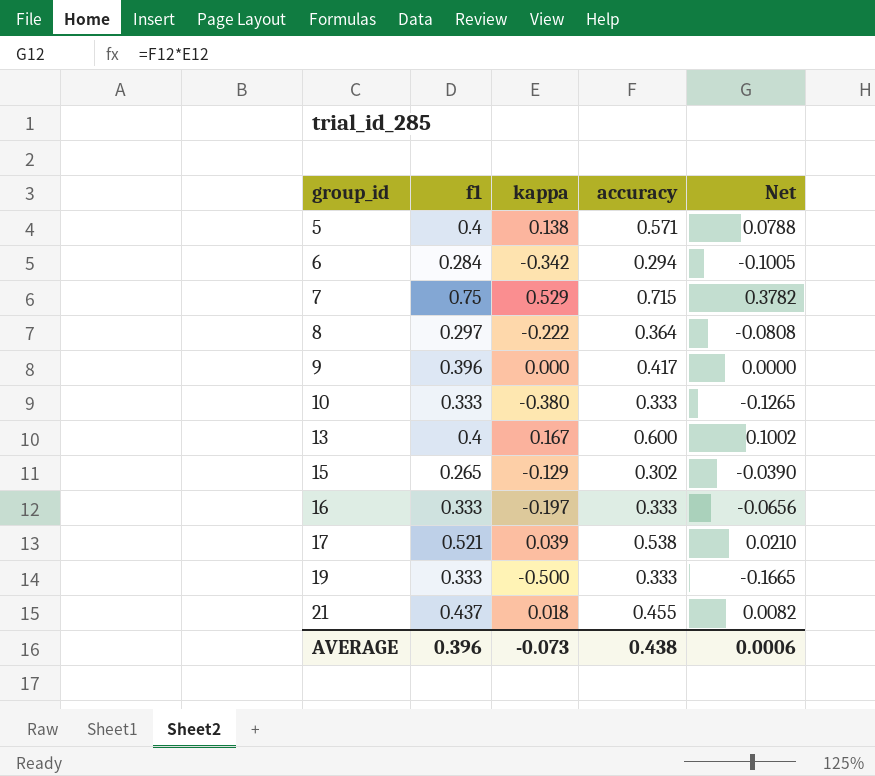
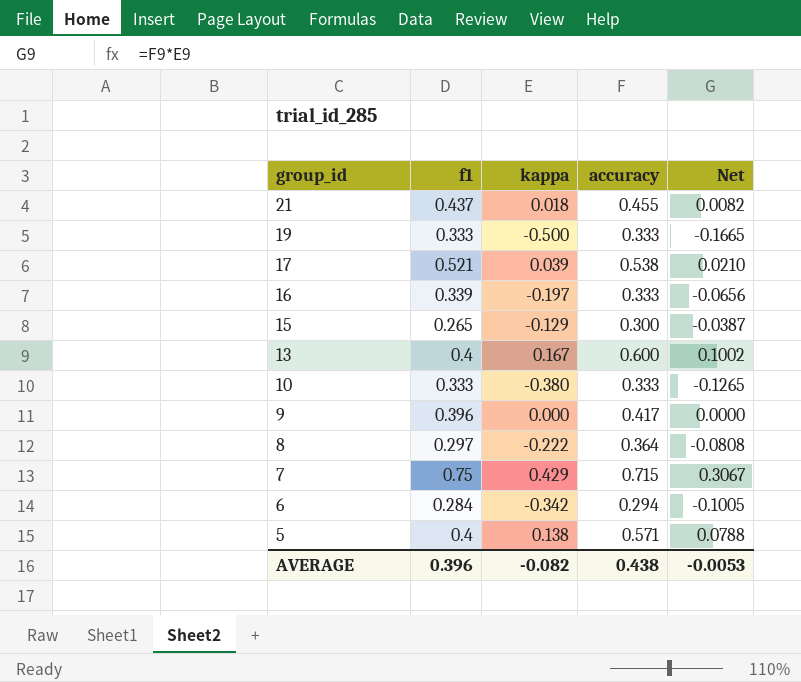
row order: group_id ascending -> group_id descending
16 | f1: 0.333 -> 0.339
15 | accuracy: 0.302 -> 0.300
15 | Net: -0.0390 -> -0.0387
7 | kappa: 0.529 -> 0.429
7 | Net: 0.3782 -> 0.3067
AVERAGE | kappa: -0.073 -> -0.082
AVERAGE | Net: 0.0006 -> -0.0053

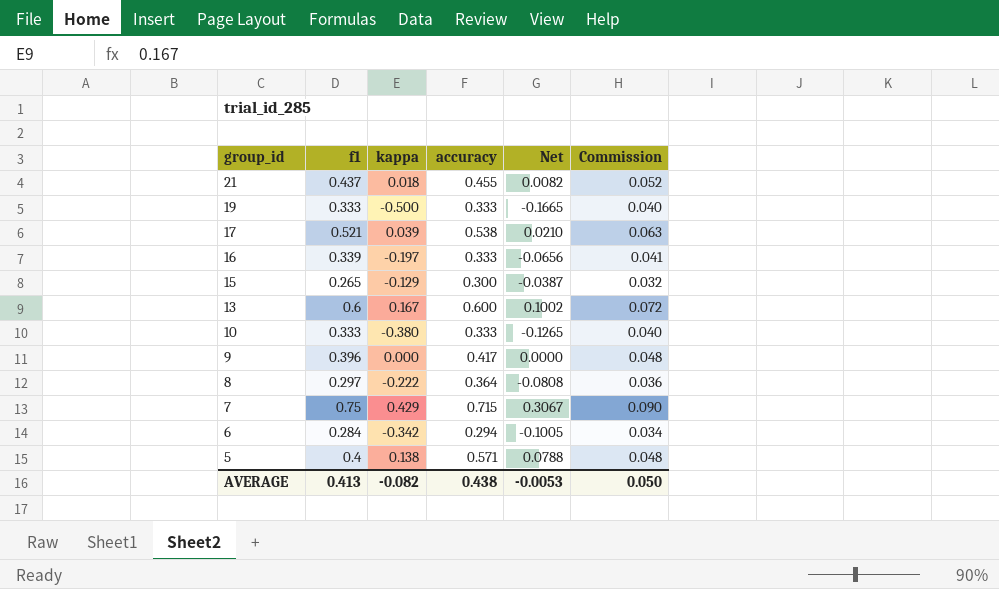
column Commission | formula: none -> [f1] * 0.12
13 | f1: 0.4 -> 0.6
AVERAGE | f1: 0.396 -> 0.413

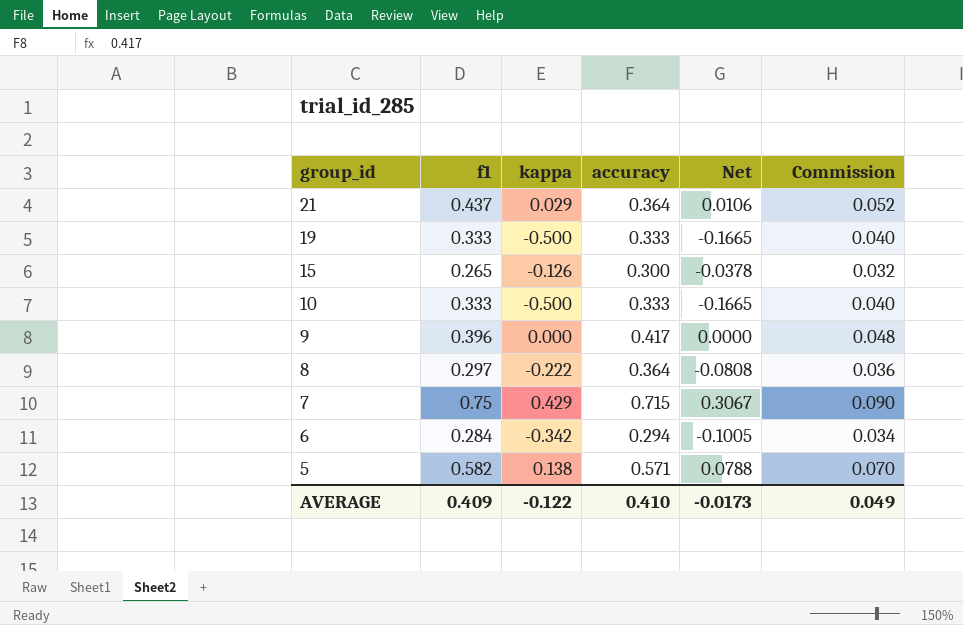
row 17: 0.521 | 0.039 | 0.538 | 0.0210 | 0.063 -> none
row 16: 0.339 | -0.197 | 0.333 | -0.0656 | 0.041 -> none
row 13: 0.6 | 0.167 | 0.600 | 0.1002 | 0.072 -> none
21 | kappa: 0.018 -> 0.029
21 | accuracy: 0.455 -> 0.364
21 | Net: 0.0082 -> 0.0106
15 | kappa: -0.129 -> -0.126
15 | Net: -0.0387 -> -0.0378
10 | kappa: -0.380 -> -0.500
10 | Net: -0.1265 -> -0.1665
5 | f1: 0.4 -> 0.582
5 | Commission: 0.048 -> 0.070
AVERAGE | f1: 0.413 -> 0.409
AVERAGE | kappa: -0.082 -> -0.122
AVERAGE | accuracy: 0.438 -> 0.410
AVERAGE | Net: -0.0053 -> -0.0173
AVERAGE | Commission: 0.050 -> 0.049

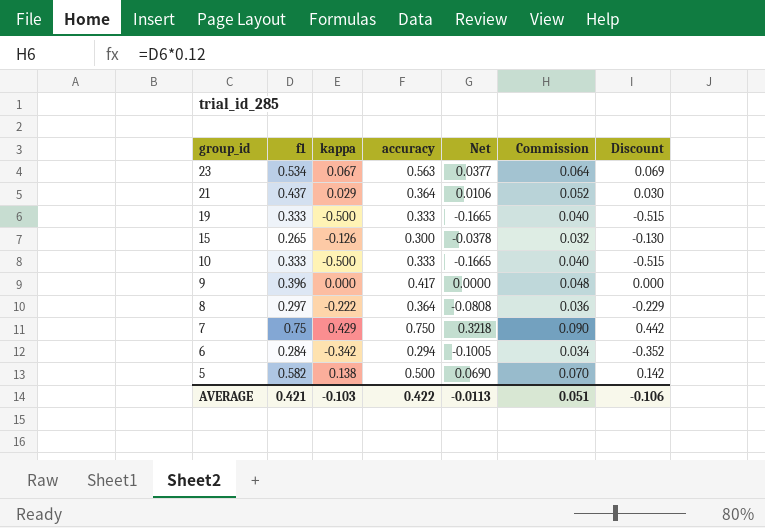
column Discount | formula: none -> [kappa] * 1.03
row 23: none -> 0.534 | 0.067 | 0.563 | 0.0377 | 0.064 | 0.069
7 | accuracy: 0.715 -> 0.750
7 | Net: 0.3067 -> 0.3218
5 | accuracy: 0.571 -> 0.500
5 | Net: 0.0788 -> 0.0690
AVERAGE | f1: 0.409 -> 0.421
AVERAGE | kappa: -0.122 -> -0.103
AVERAGE | accuracy: 0.410 -> 0.422
AVERAGE | Net: -0.0173 -> -0.0113
AVERAGE | Commission: 0.049 -> 0.051

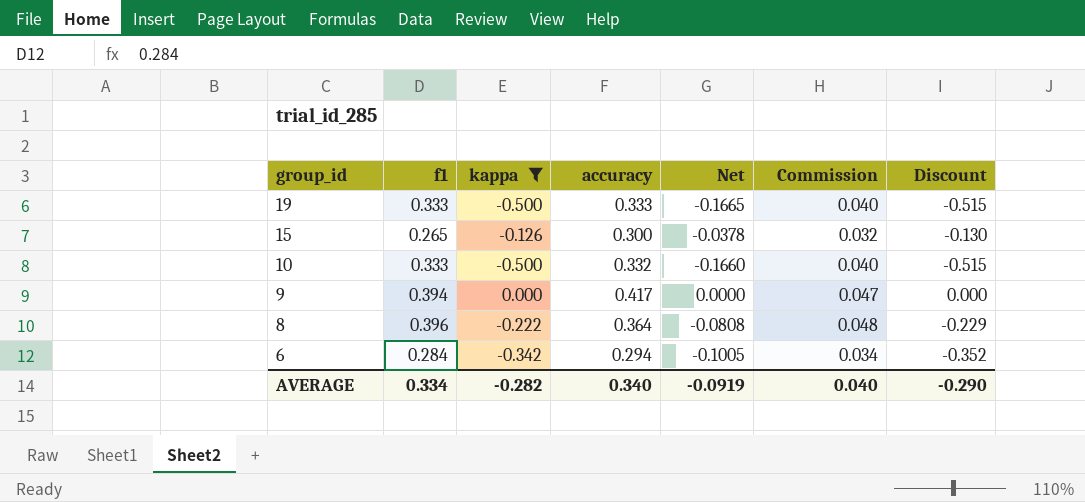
filter: none -> kappa <= 0.000
10 | accuracy: 0.333 -> 0.332
10 | Net: -0.1665 -> -0.1660
9 | f1: 0.396 -> 0.394
9 | Commission: 0.048 -> 0.047
8 | f1: 0.297 -> 0.396
8 | Commission: 0.036 -> 0.048
AVERAGE | f1: 0.421 -> 0.334
AVERAGE | kappa: -0.103 -> -0.282
AVERAGE | accuracy: 0.422 -> 0.340
AVERAGE | Net: -0.0113 -> -0.0919
AVERAGE | Commission: 0.051 -> 0.040
AVERAGE | Discount: -0.106 -> -0.290

